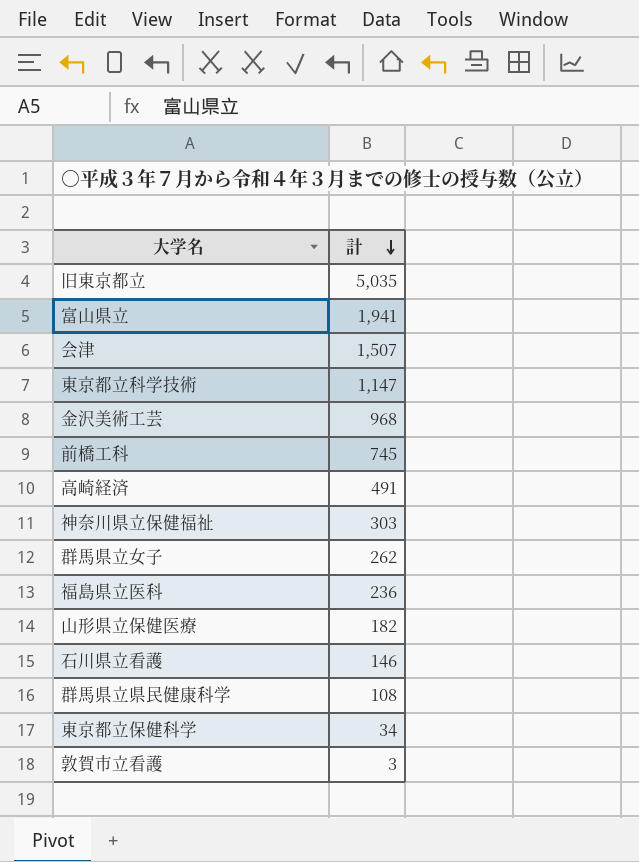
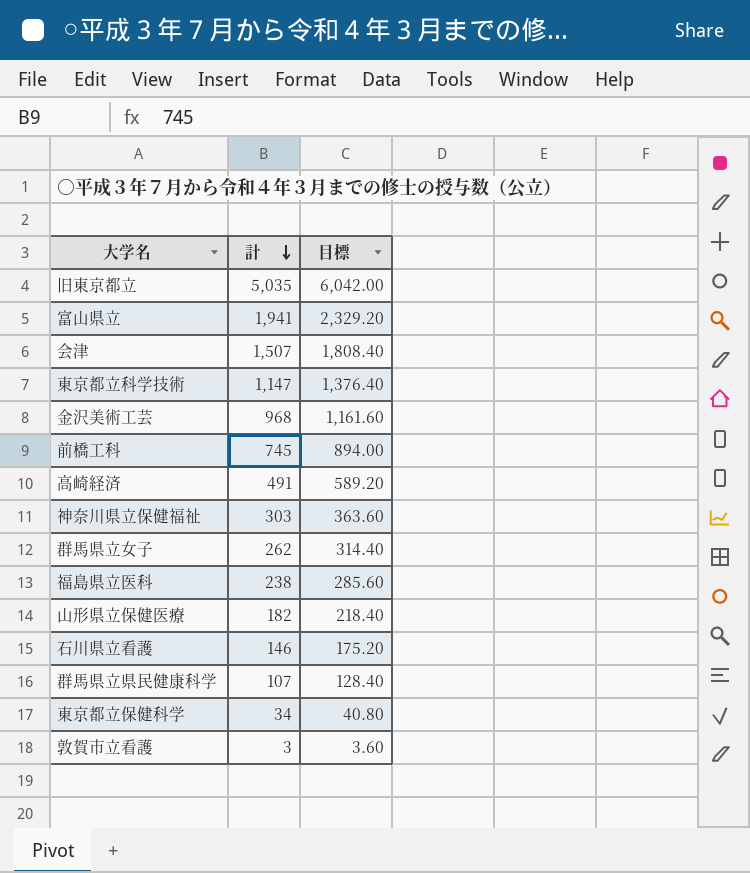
column 目標 | formula: none -> [計] * 1.2
福島県立医科 | 計: 236 -> 238
群馬県立県民健康科学 | 計: 108 -> 107

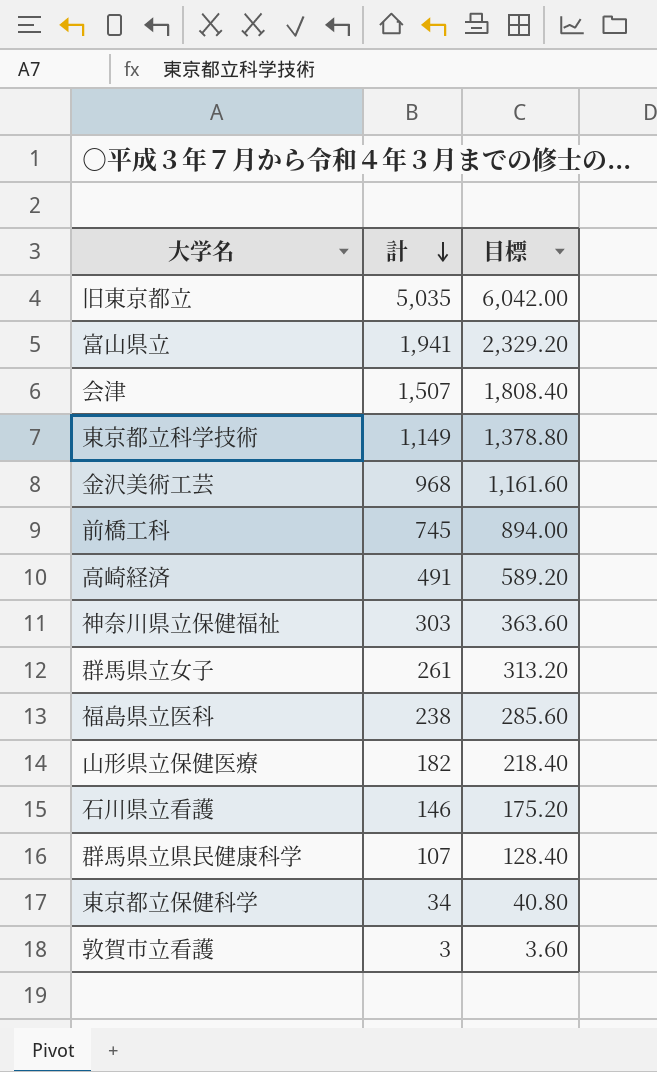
東京都立科学技術 | 計: 1,147 -> 1,149
東京都立科学技術 | 目標: 1,376.40 -> 1,378.80
群馬県立女子 | 計: 262 -> 261
群馬県立女子 | 目標: 314.40 -> 313.20

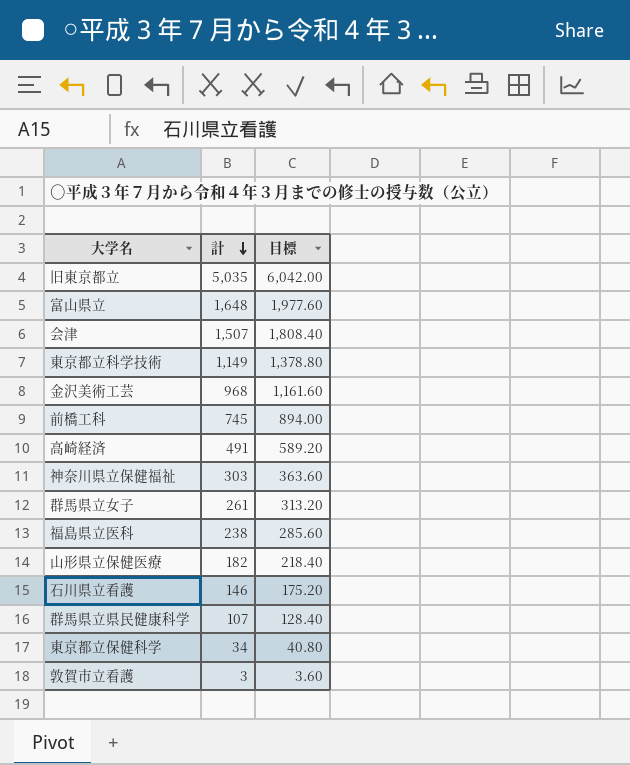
富山県立 | 計: 1,941 -> 1,648
富山県立 | 目標: 2,329.20 -> 1,977.60

